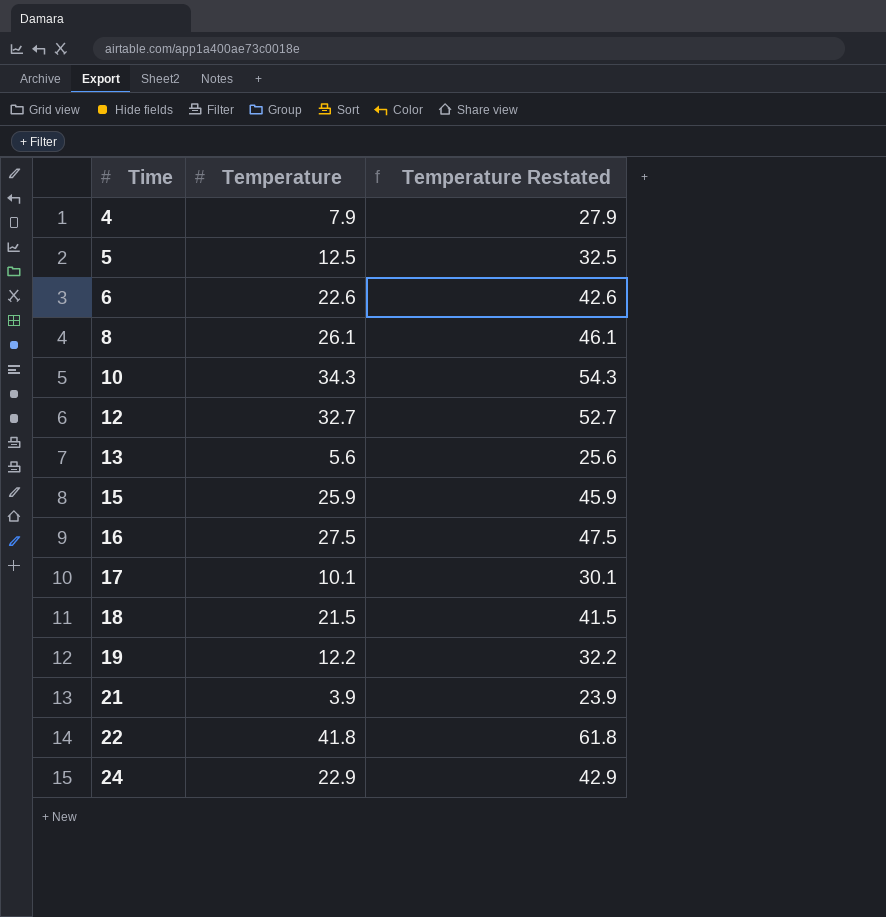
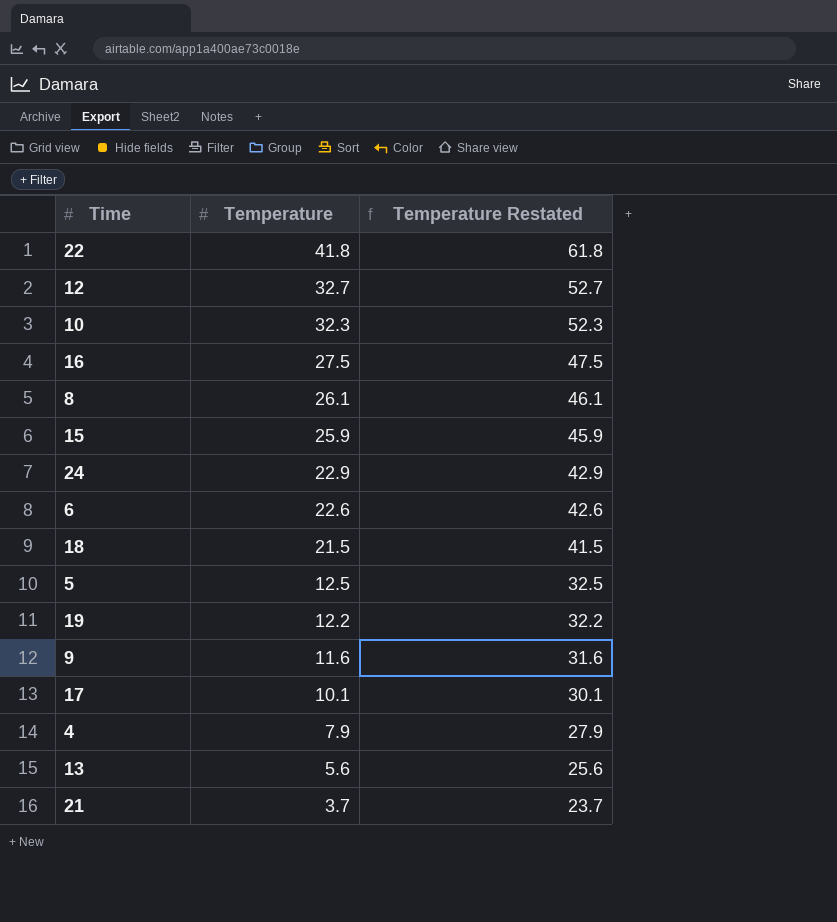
row order: Time ascending -> Temperature descending
10 | Temperature: 34.3 -> 32.3
10 | Temperature Restated: 54.3 -> 52.3
row 9: none -> 11.6 | 31.6
21 | Temperature: 3.9 -> 3.7
21 | Temperature Restated: 23.9 -> 23.7

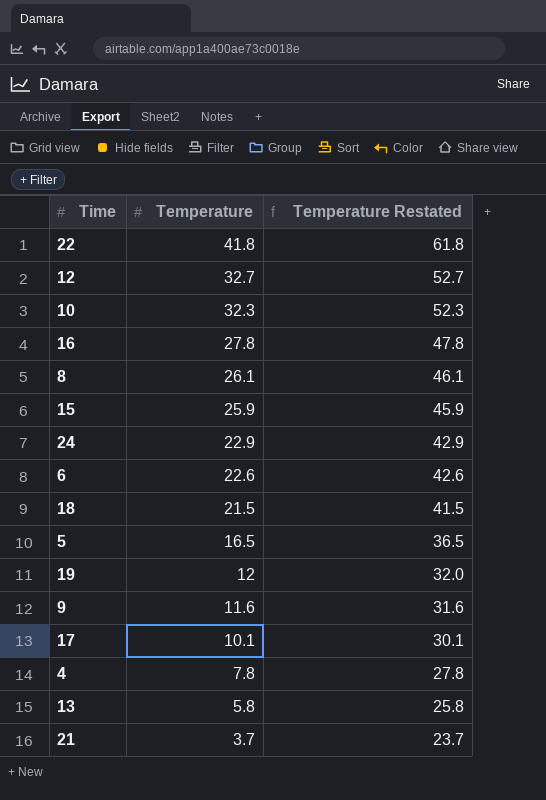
16 | Temperature: 27.5 -> 27.8
16 | Temperature Restated: 47.5 -> 47.8
5 | Temperature: 12.5 -> 16.5
5 | Temperature Restated: 32.5 -> 36.5
19 | Temperature: 12.2 -> 12
19 | Temperature Restated: 32.2 -> 32.0
4 | Temperature: 7.9 -> 7.8
4 | Temperature Restated: 27.9 -> 27.8
13 | Temperature: 5.6 -> 5.8
13 | Temperature Restated: 25.6 -> 25.8

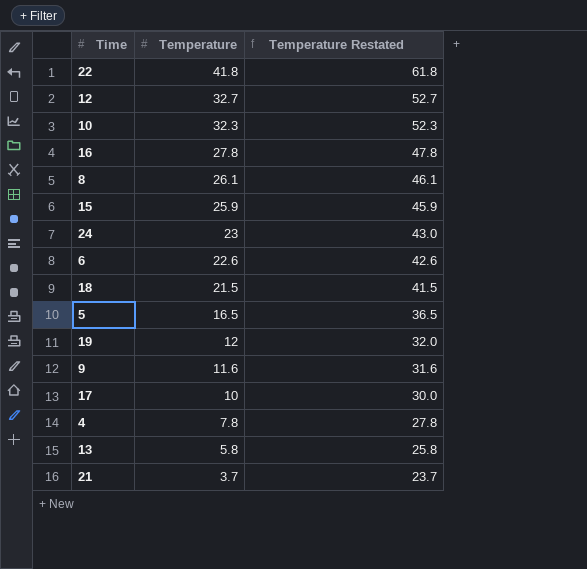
24 | Temperature: 22.9 -> 23
24 | Temperature Restated: 42.9 -> 43.0
17 | Temperature: 10.1 -> 10
17 | Temperature Restated: 30.1 -> 30.0

